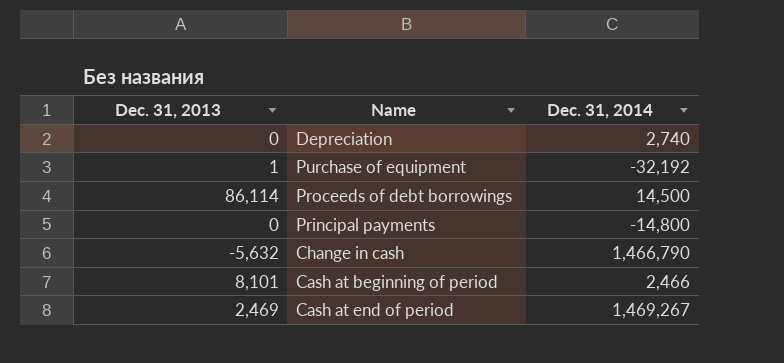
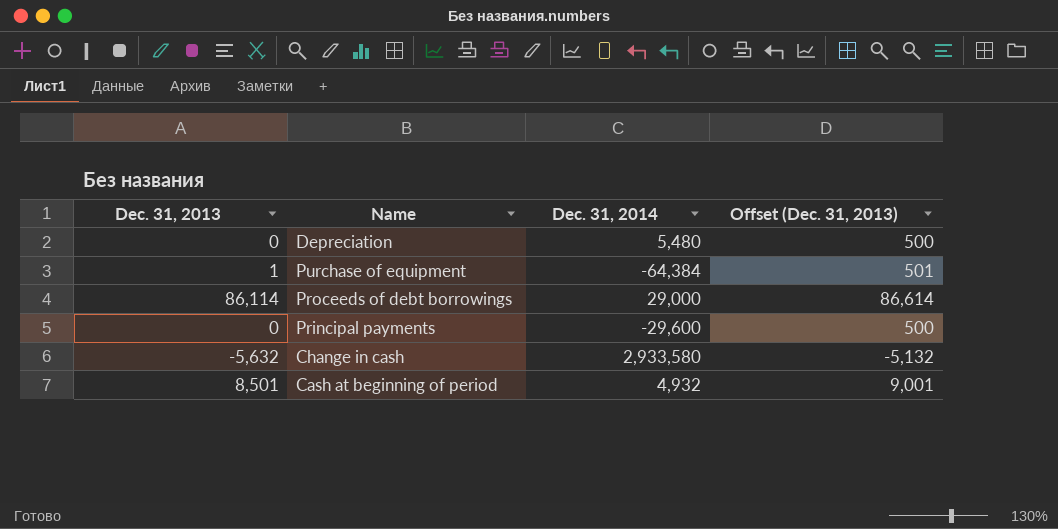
column Offset (Dec. 31, 2013) | formula: none -> [Dec. 31, 2013] + 500
row Cash at end of period: 2,469 | 1,469,267 -> none
Depreciation | Dec. 31, 2014: 2,740 -> 5,480
Purchase of equipment | Dec. 31, 2014: -32,192 -> -64,384
Proceeds of debt borrowings | Dec. 31, 2014: 14,500 -> 29,000
Principal payments | Dec. 31, 2014: -14,800 -> -29,600
Change in cash | Dec. 31, 2014: 1,466,790 -> 2,933,580
Cash at beginning of period | Dec. 31, 2013: 8,101 -> 8,501
Cash at beginning of period | Dec. 31, 2014: 2,466 -> 4,932

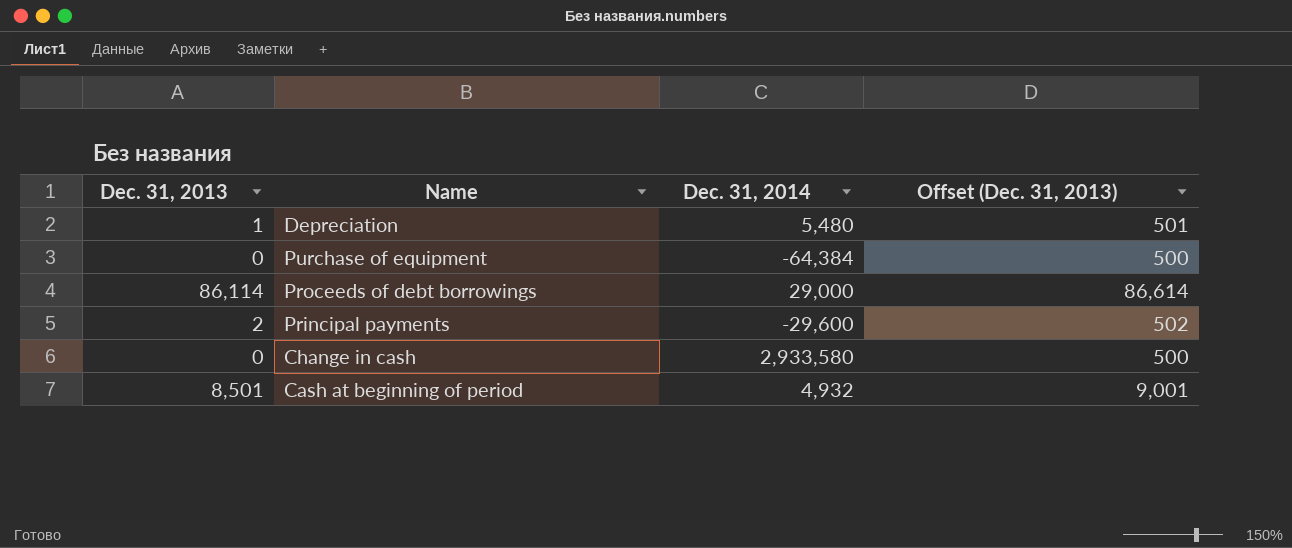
Depreciation | Dec. 31, 2013: 0 -> 1
Depreciation | Offset (Dec. 31, 2013): 500 -> 501
Purchase of equipment | Dec. 31, 2013: 1 -> 0
Purchase of equipment | Offset (Dec. 31, 2013): 501 -> 500
Principal payments | Dec. 31, 2013: 0 -> 2
Principal payments | Offset (Dec. 31, 2013): 500 -> 502
Change in cash | Dec. 31, 2013: -5,632 -> 0
Change in cash | Offset (Dec. 31, 2013): -5,132 -> 500

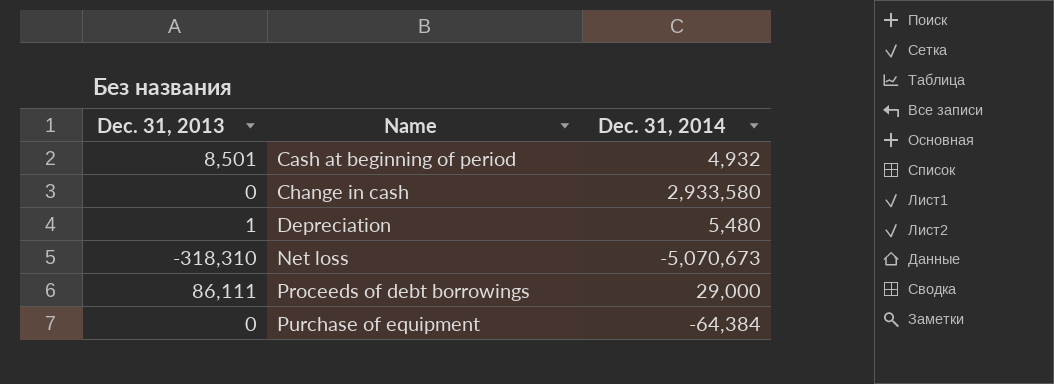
row order: none -> Name ascending
column Offset (Dec. 31, 2013) | formula: [Dec. 31, 2013] + 500 -> none
row Principal payments: 2 | -29,600 | 502 -> none
row Net loss: none -> -318,310 | -5,070,673
Proceeds of debt borrowings | Dec. 31, 2013: 86,114 -> 86,111

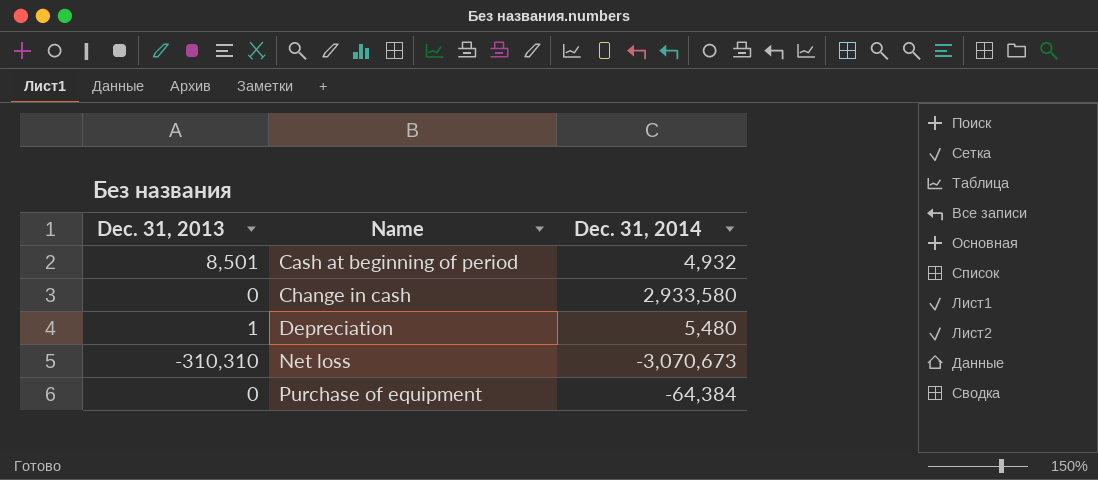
row Proceeds of debt borrowings: 86,111 | 29,000 -> none
Net loss | Dec. 31, 2013: -318,310 -> -310,310
Net loss | Dec. 31, 2014: -5,070,673 -> -3,070,673

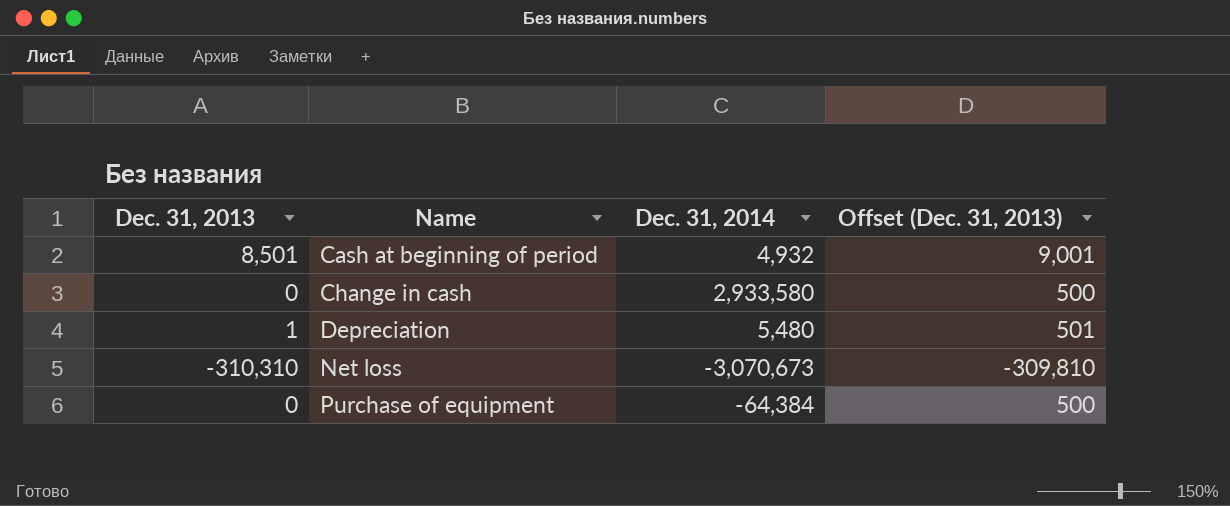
column Offset (Dec. 31, 2013) | formula: none -> [Dec. 31, 2013] + 500

